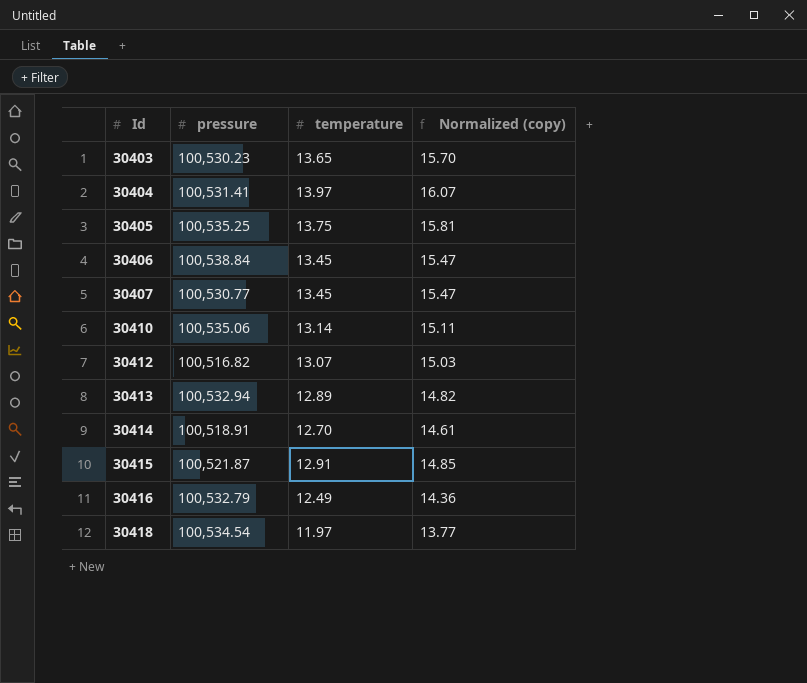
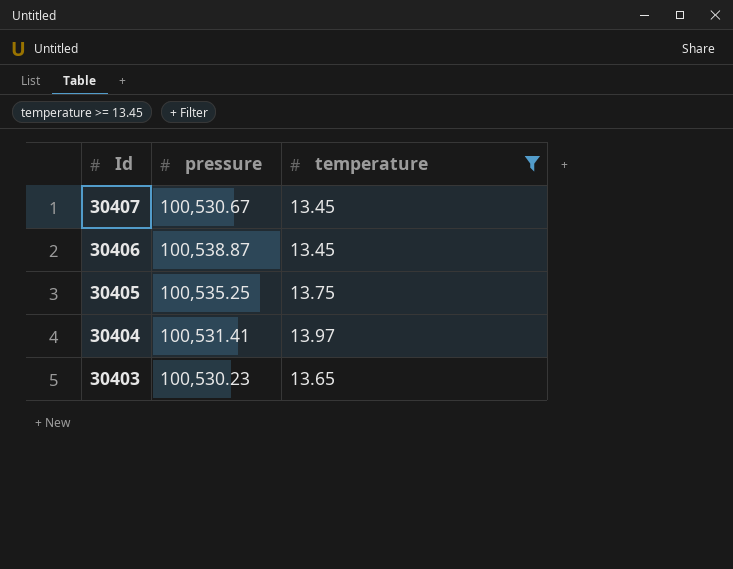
filter: none -> temperature >= 13.45
row order: Id ascending -> Id descending
column Normalized (copy) | formula: [temperature] * 1.15 -> none
30407 | pressure: 100,530.77 -> 100,530.67
30406 | pressure: 100,538.84 -> 100,538.87

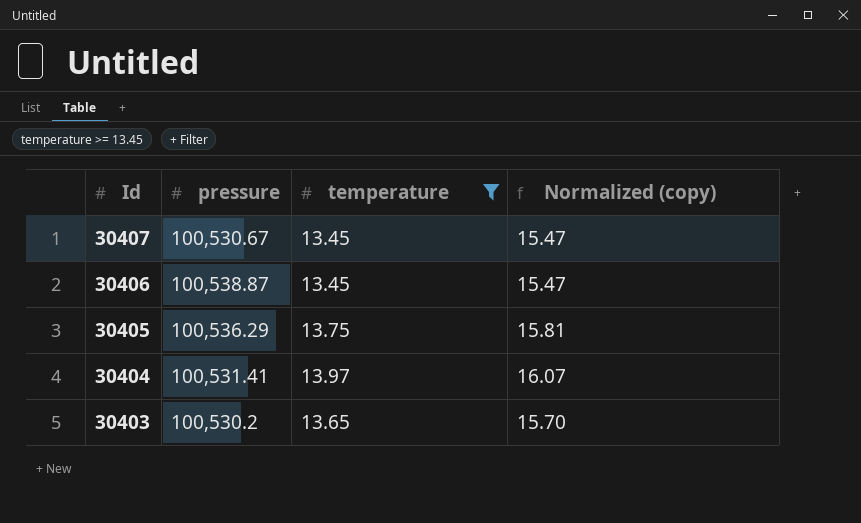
column Normalized (copy) | formula: none -> [temperature] * 1.15
30405 | pressure: 100,535.25 -> 100,536.29
30403 | pressure: 100,530.23 -> 100,530.2

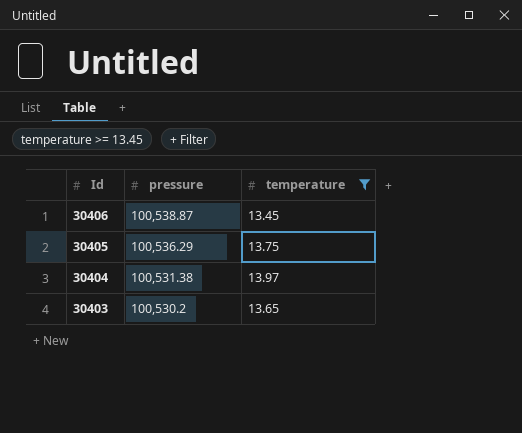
column Normalized (copy) | formula: [temperature] * 1.15 -> none
row 30407: 100,530.67 | 13.45 | 15.47 -> none
30404 | pressure: 100,531.41 -> 100,531.38

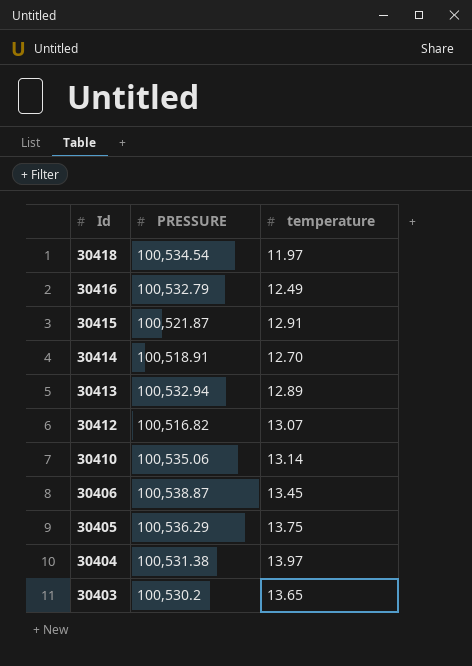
filter: temperature >= 13.45 -> none
column name: pressure -> PRESSURE

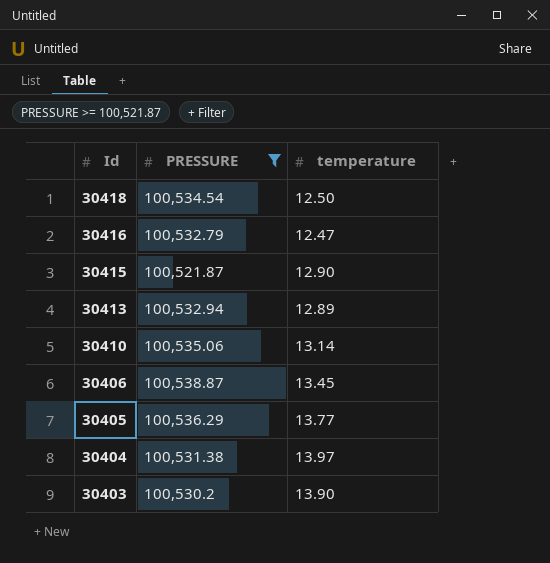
filter: none -> PRESSURE >= 100,521.87
30418 | temperature: 11.97 -> 12.50
30416 | temperature: 12.49 -> 12.47
30415 | temperature: 12.91 -> 12.90
30405 | temperature: 13.75 -> 13.77
30403 | temperature: 13.65 -> 13.90

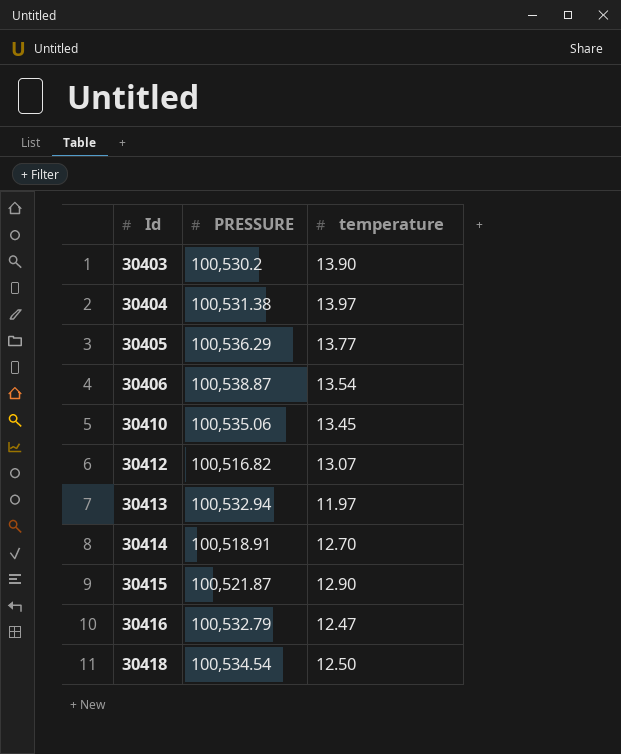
filter: PRESSURE >= 100,521.87 -> none
row order: Id descending -> Id ascending
30406 | temperature: 13.45 -> 13.54
30410 | temperature: 13.14 -> 13.45
30413 | temperature: 12.89 -> 11.97

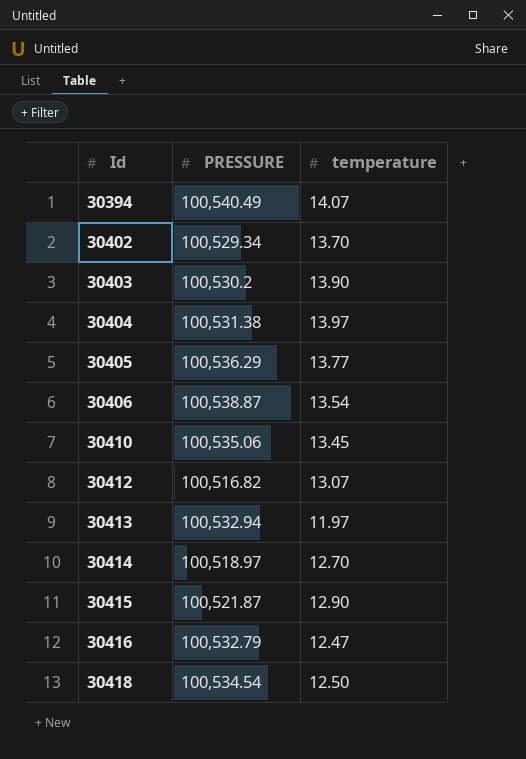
row 30394: none -> 100,540.49 | 14.07
row 30402: none -> 100,529.34 | 13.70
30414 | PRESSURE: 100,518.91 -> 100,518.97

